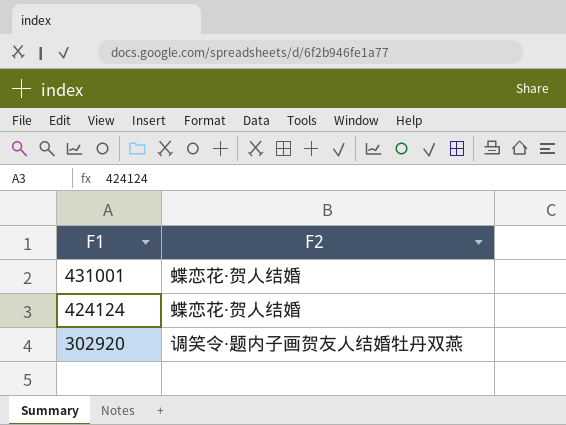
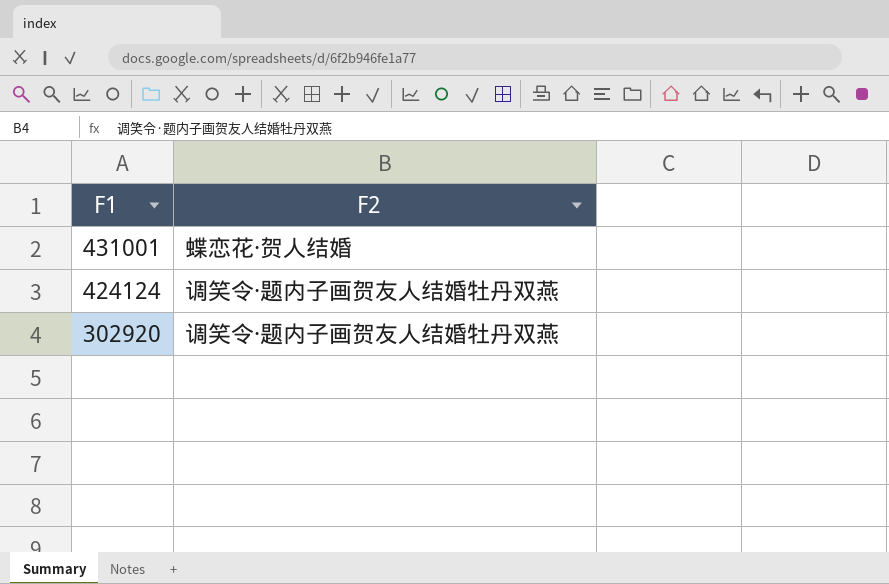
424124 | F2: 蝶恋花·贺人结婚 -> 调笑令·题内子画贺友人结婚牡丹双燕

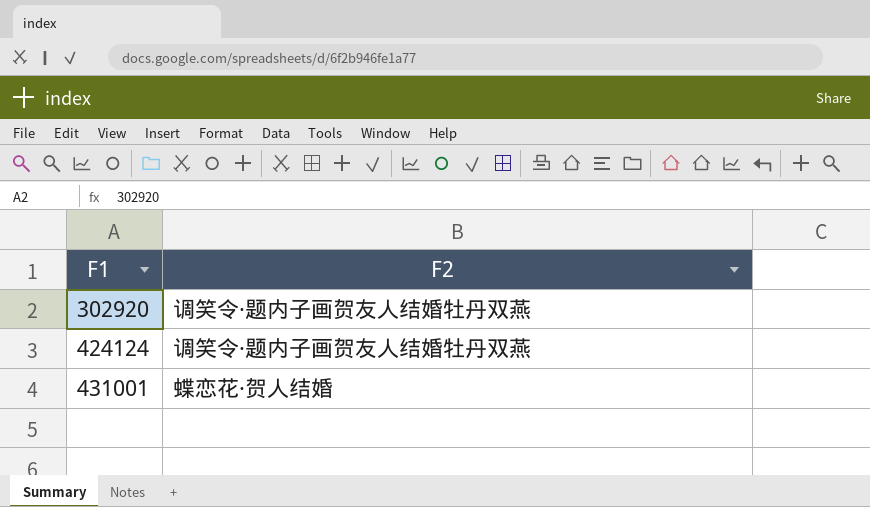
row order: F1 descending -> F1 ascending

